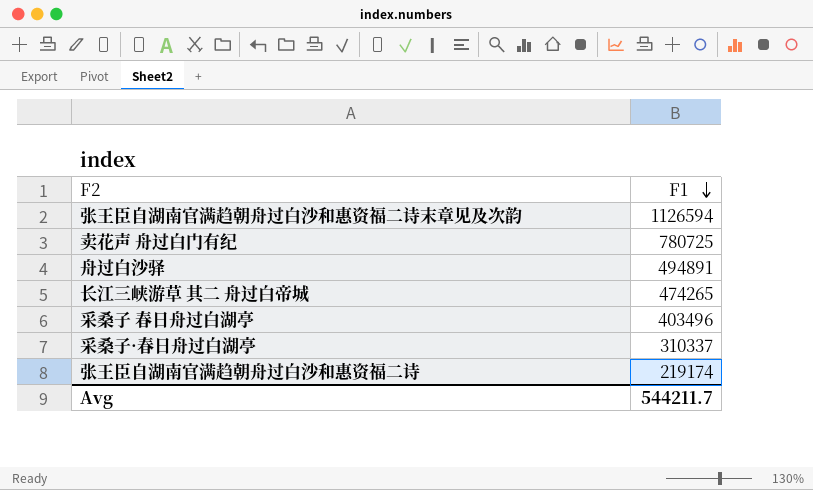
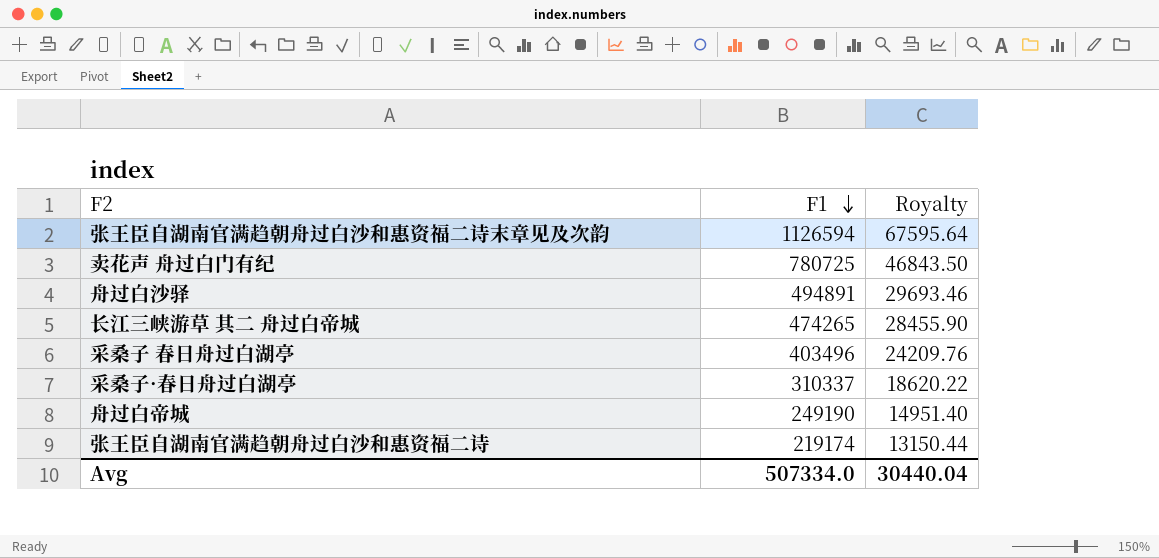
column Royalty | formula: none -> [F1] * 0.06
row 舟过白帝城: none -> 249190 | 14951.40
Avg | F1: 544211.7 -> 507334.0

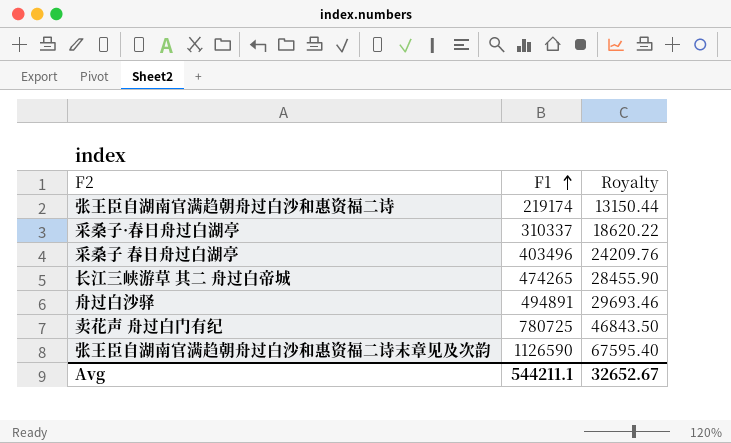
row order: F1 descending -> F1 ascending
row 舟过白帝城: 249190 | 14951.40 -> none
张王臣自湖南官满趋朝舟过白沙和惠资福二诗末章见及次韵 | F1: 1126594 -> 1126590
张王臣自湖南官满趋朝舟过白沙和惠资福二诗末章见及次韵 | Royalty: 67595.64 -> 67595.40
Avg | F1: 507334.0 -> 544211.1
Avg | Royalty: 30440.04 -> 32652.67

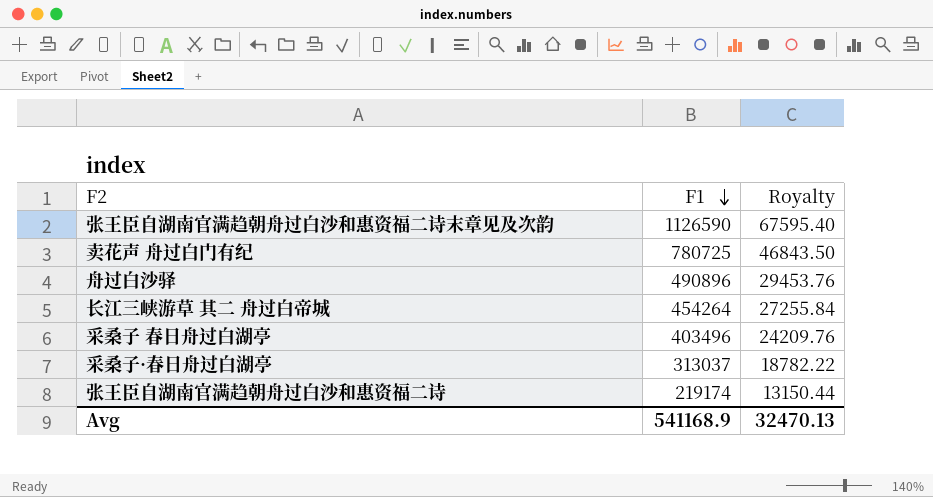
row order: F1 ascending -> F1 descending
舟过白沙驿 | F1: 494891 -> 490896
舟过白沙驿 | Royalty: 29693.46 -> 29453.76
长江三峡游草 其二 舟过白帝城 | F1: 474265 -> 454264
长江三峡游草 其二 舟过白帝城 | Royalty: 28455.90 -> 27255.84
采桑子·春日舟过白湖亭 | F1: 310337 -> 313037
采桑子·春日舟过白湖亭 | Royalty: 18620.22 -> 18782.22
Avg | F1: 544211.1 -> 541168.9
Avg | Royalty: 32652.67 -> 32470.13

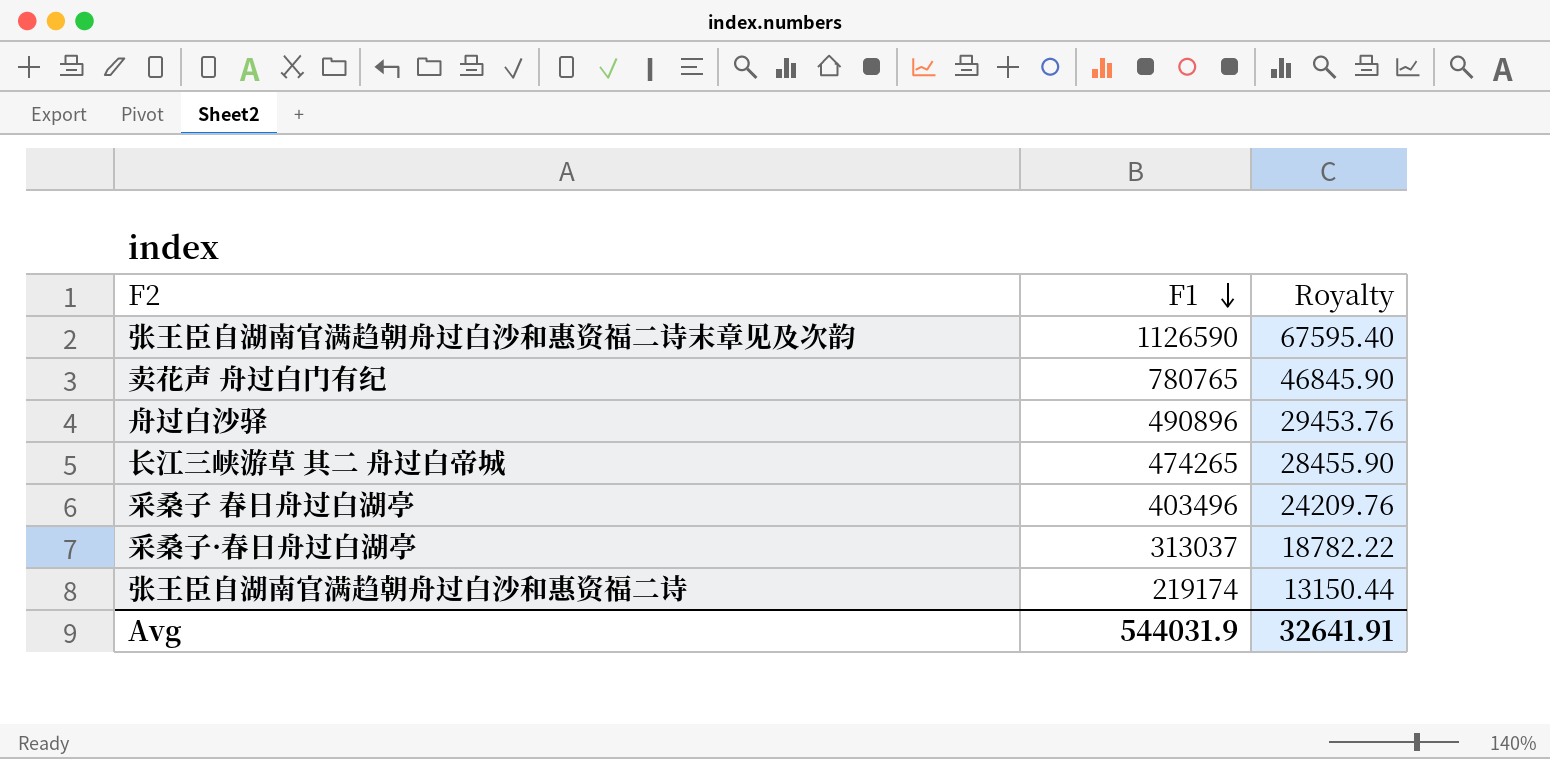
卖花声 舟过白门有纪 | F1: 780725 -> 780765
卖花声 舟过白门有纪 | Royalty: 46843.50 -> 46845.90
长江三峡游草 其二 舟过白帝城 | F1: 454264 -> 474265
长江三峡游草 其二 舟过白帝城 | Royalty: 27255.84 -> 28455.90
Avg | F1: 541168.9 -> 544031.9
Avg | Royalty: 32470.13 -> 32641.91

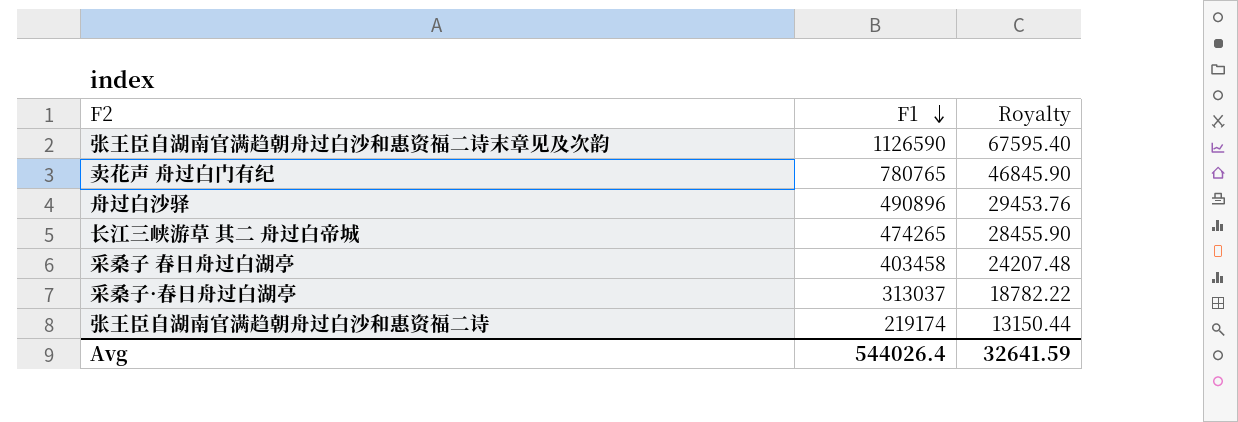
采桑子 春日舟过白湖亭 | F1: 403496 -> 403458
采桑子 春日舟过白湖亭 | Royalty: 24209.76 -> 24207.48
Avg | F1: 544031.9 -> 544026.4
Avg | Royalty: 32641.91 -> 32641.59

